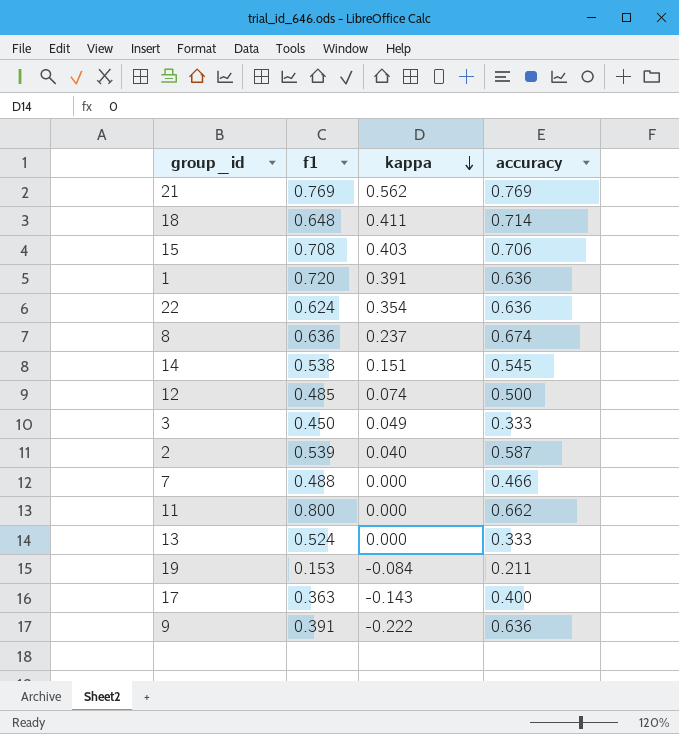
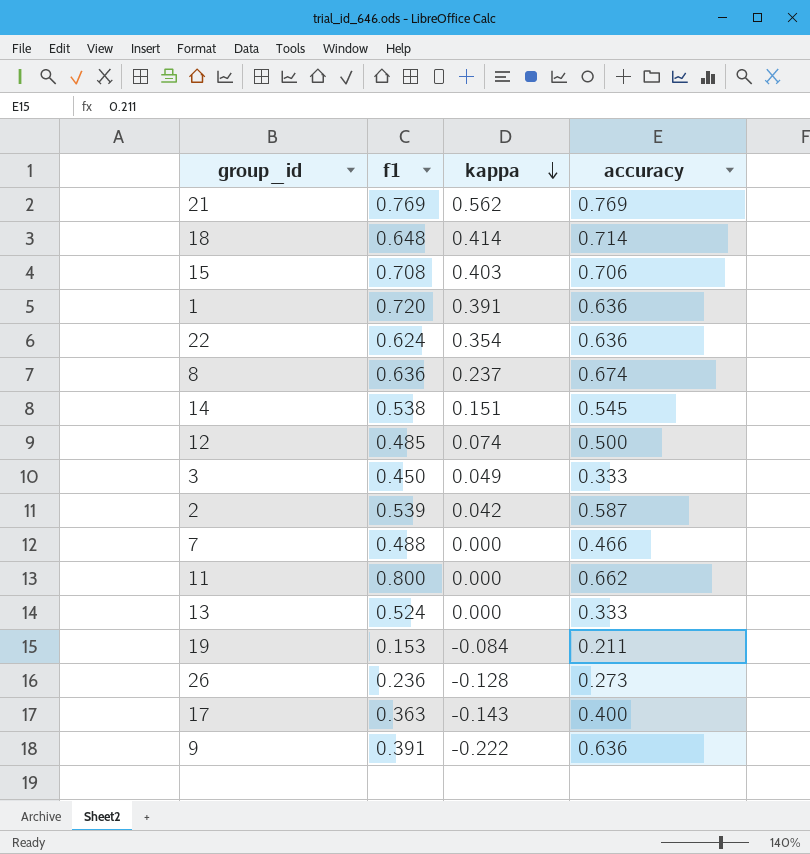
18 | kappa: 0.411 -> 0.414
2 | kappa: 0.040 -> 0.042
row 26: none -> 0.236 | -0.128 | 0.273

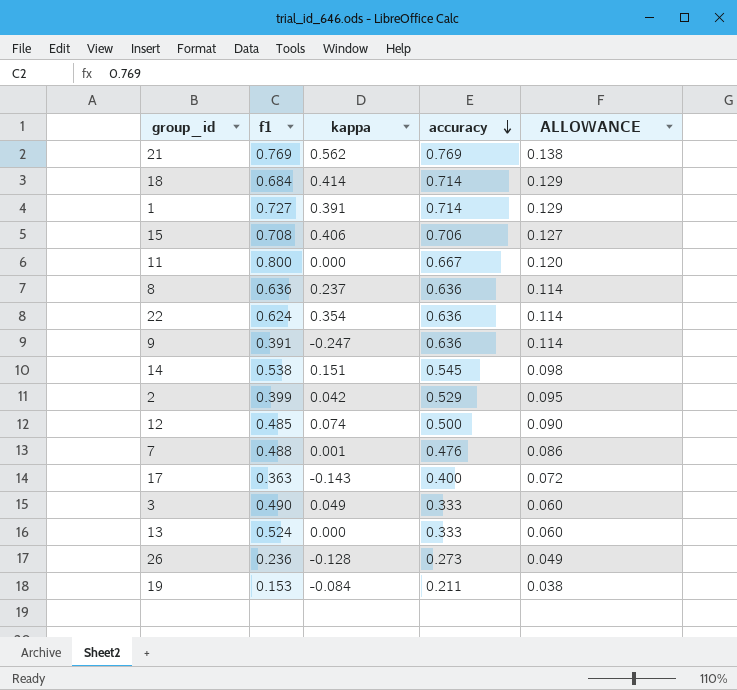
row order: kappa descending -> accuracy descending
column ALLOWANCE | formula: none -> [accuracy] * 0.18
18 | f1: 0.648 -> 0.684
1 | f1: 0.720 -> 0.727
1 | accuracy: 0.636 -> 0.714
15 | kappa: 0.403 -> 0.406
11 | accuracy: 0.662 -> 0.667
8 | accuracy: 0.674 -> 0.636
9 | kappa: -0.222 -> -0.247
2 | f1: 0.539 -> 0.399
2 | accuracy: 0.587 -> 0.529
7 | kappa: 0.000 -> 0.001
7 | accuracy: 0.466 -> 0.476
3 | f1: 0.450 -> 0.490

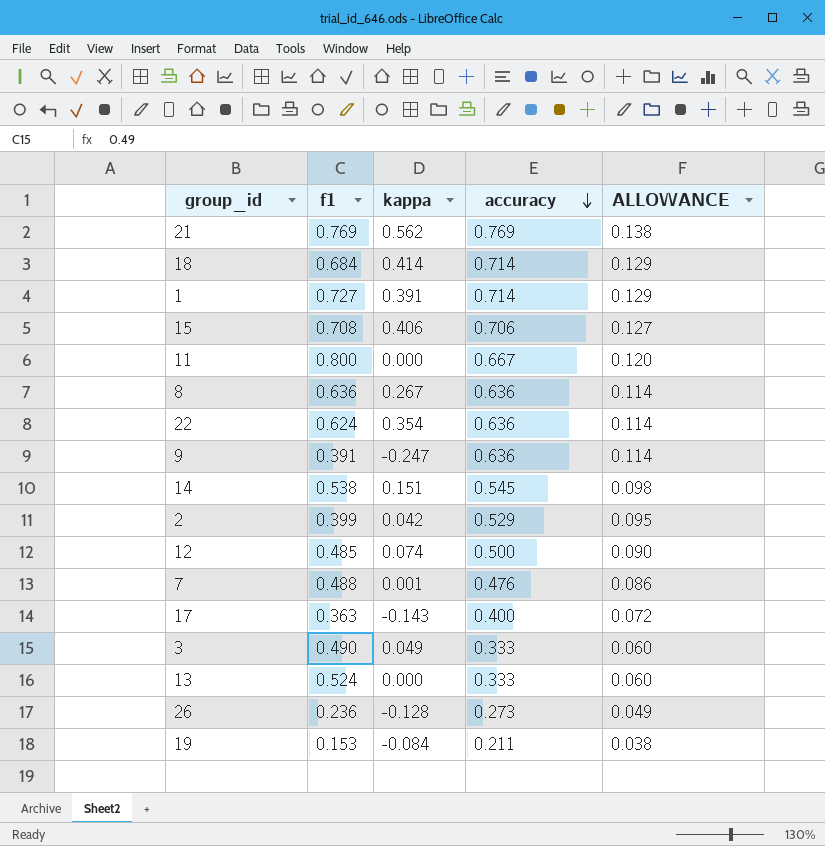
8 | kappa: 0.237 -> 0.267

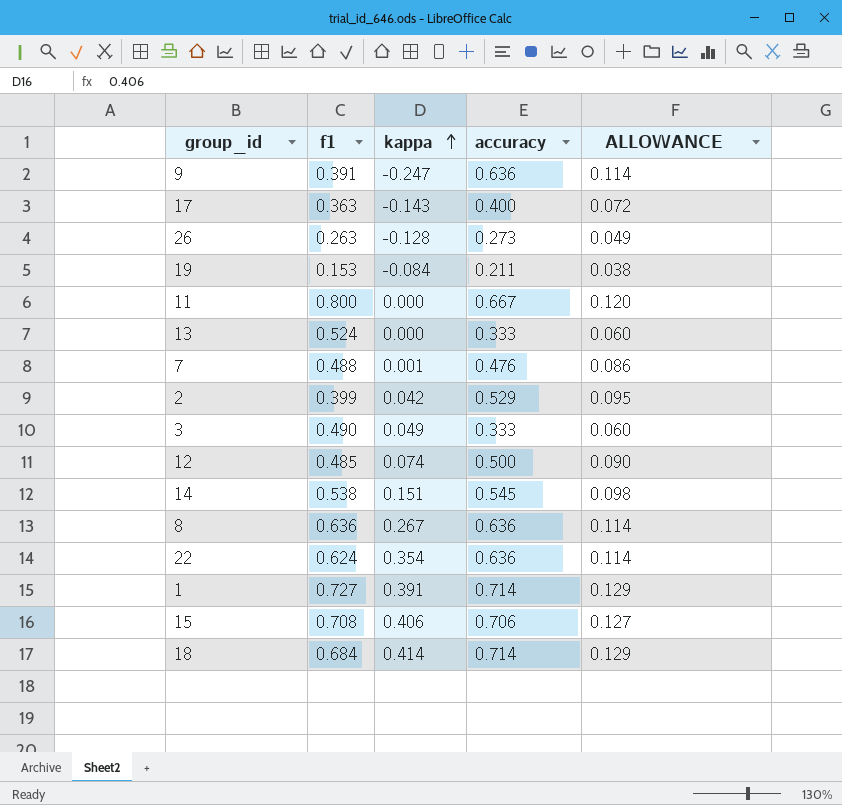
row order: accuracy descending -> kappa ascending
row 21: 0.769 | 0.562 | 0.769 | 0.138 -> none
26 | f1: 0.236 -> 0.263

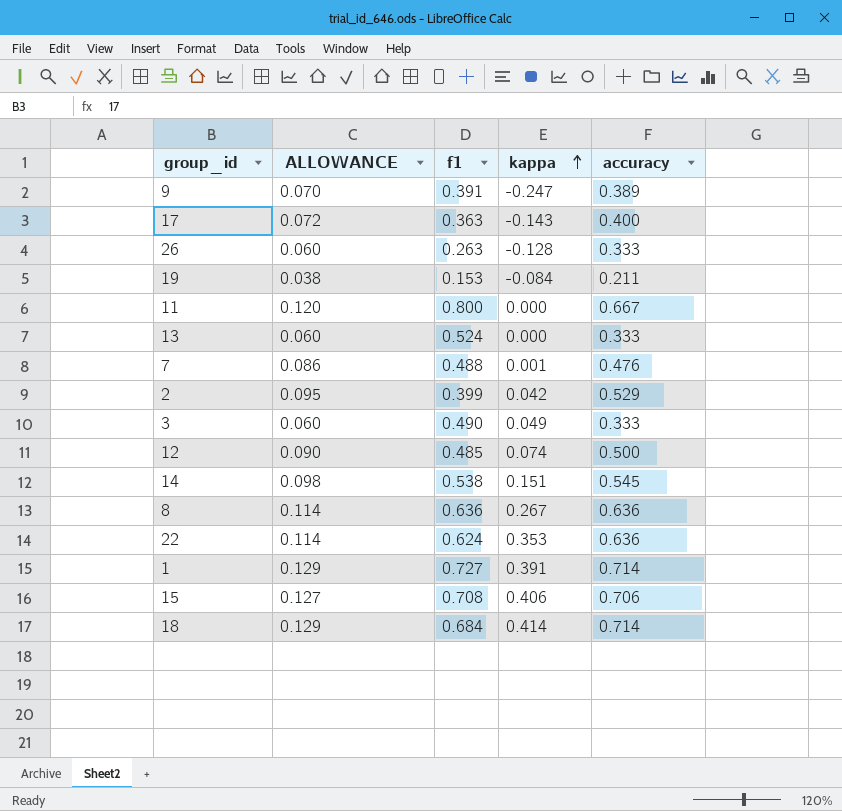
column ALLOWANCE | position: 5 -> 2
9 | ALLOWANCE: 0.114 -> 0.070
9 | accuracy: 0.636 -> 0.389
26 | ALLOWANCE: 0.049 -> 0.060
26 | accuracy: 0.273 -> 0.333
22 | kappa: 0.354 -> 0.353

